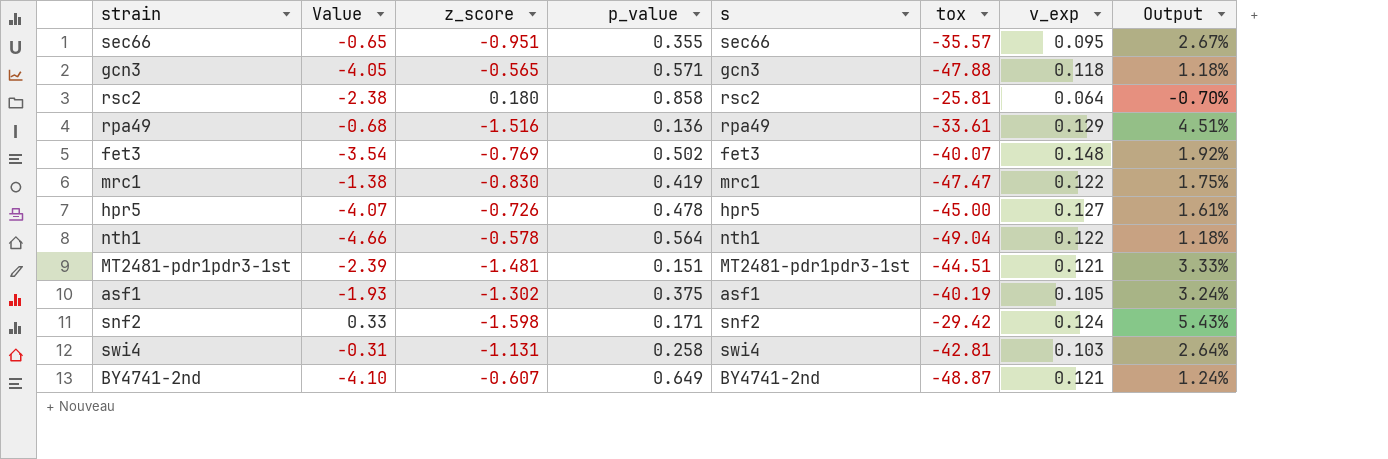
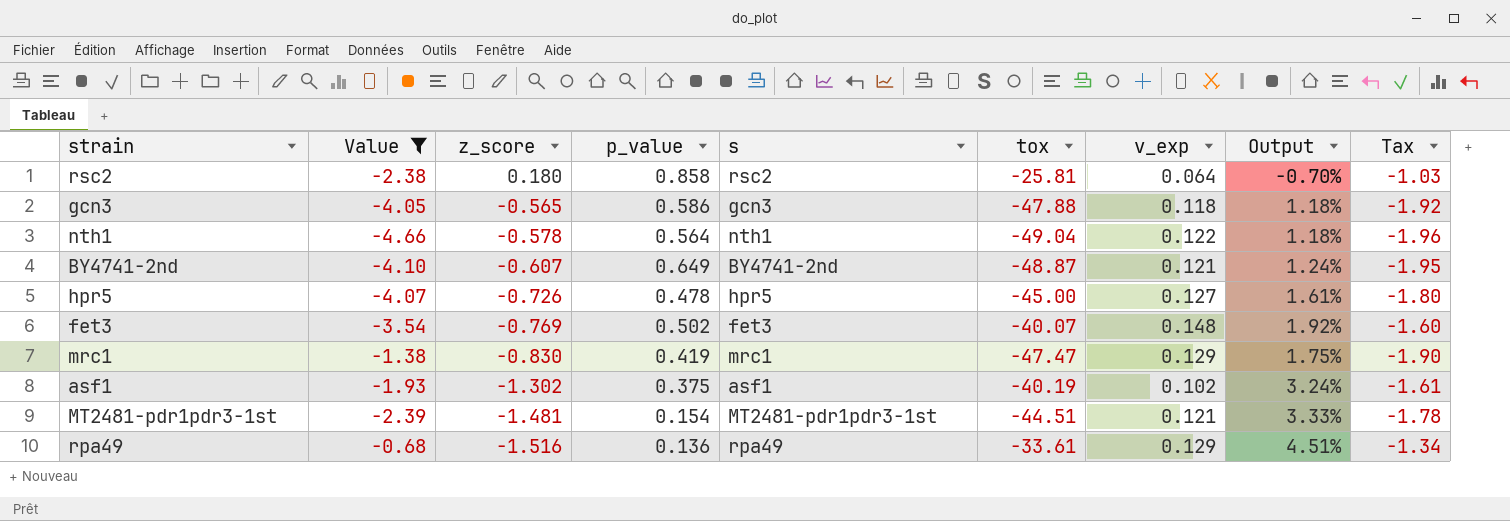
filter: none -> Value <= -0.68
row order: none -> z_score descending
column Tax | formula: none -> [tox] * 0.04
gcn3 | p_value: 0.571 -> 0.586
mrc1 | v_exp: 0.122 -> 0.129
asf1 | v_exp: 0.105 -> 0.102
MT2481-pdr1pdr3-1st | p_value: 0.151 -> 0.154

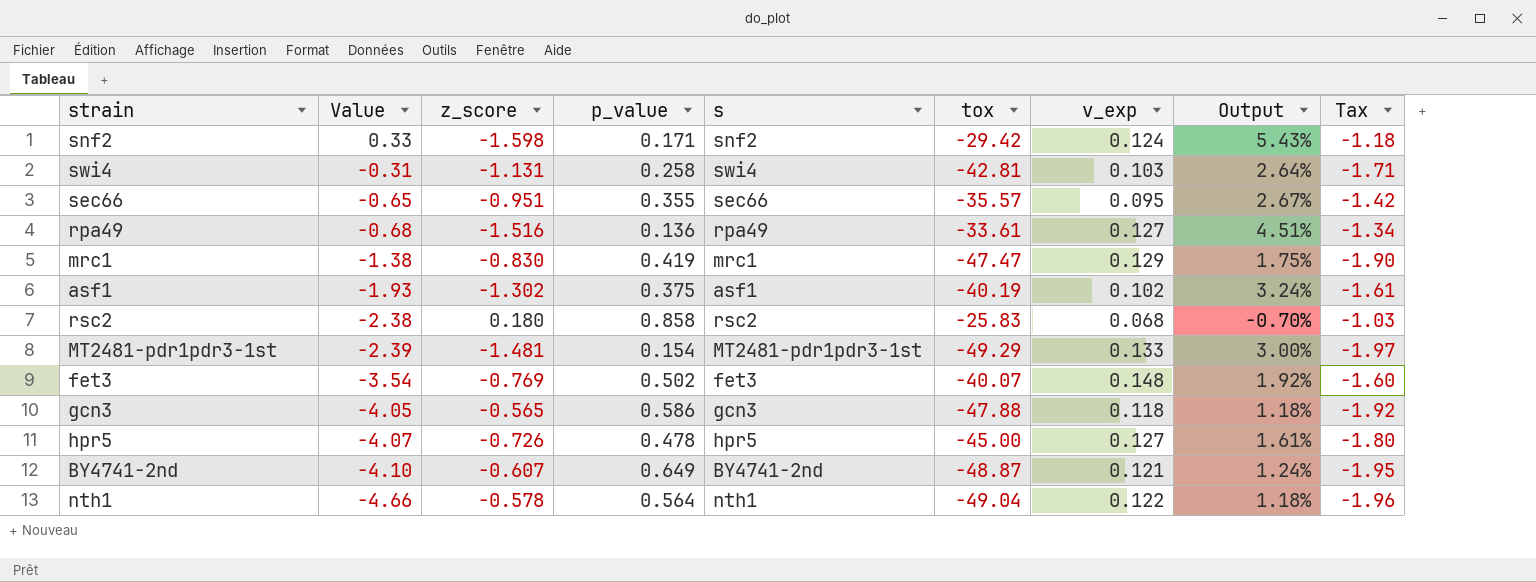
filter: Value <= -0.68 -> none
row order: z_score descending -> Value descending
rpa49 | v_exp: 0.129 -> 0.127
rsc2 | tox: -25.81 -> -25.83
rsc2 | v_exp: 0.064 -> 0.068
MT2481-pdr1pdr3-1st | tox: -44.51 -> -49.29
MT2481-pdr1pdr3-1st | v_exp: 0.121 -> 0.133
MT2481-pdr1pdr3-1st | Output: 3.33% -> 3.00%
MT2481-pdr1pdr3-1st | Tax: -1.78 -> -1.97

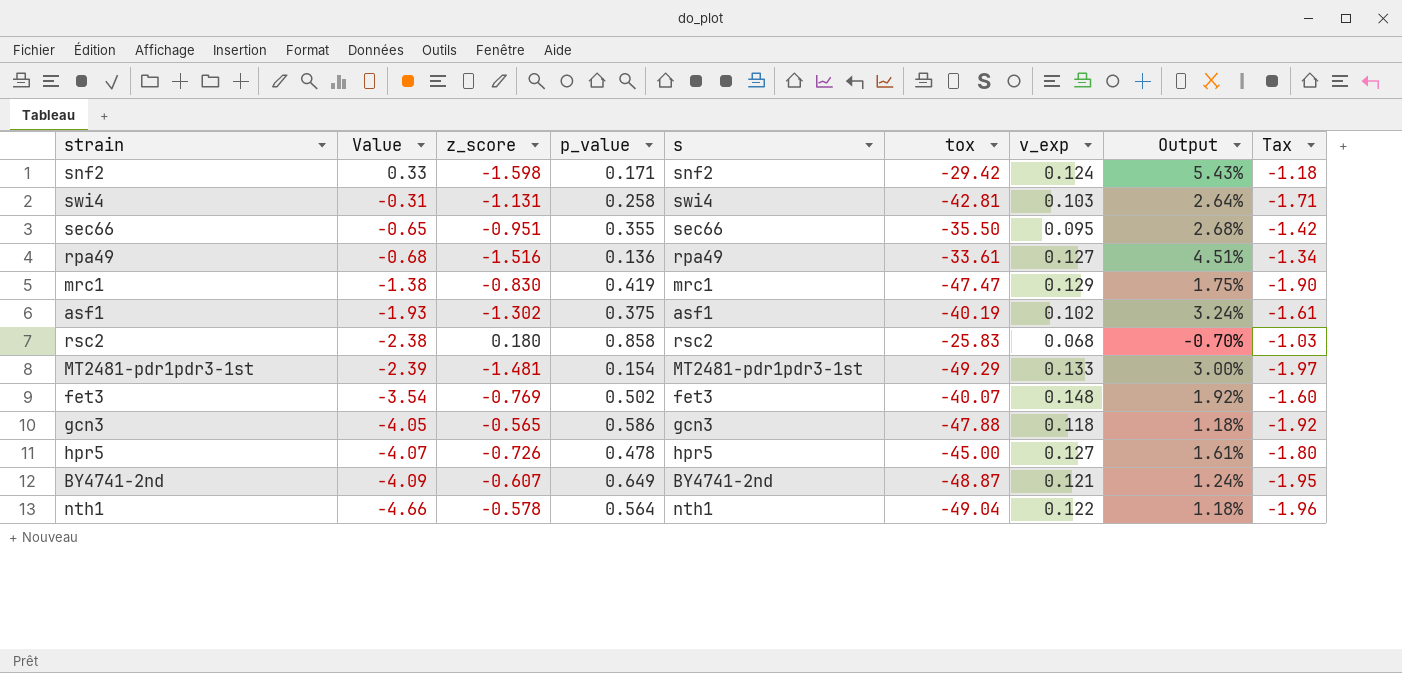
sec66 | tox: -35.57 -> -35.50
sec66 | Output: 2.67% -> 2.68%
BY4741-2nd | Value: -4.10 -> -4.09

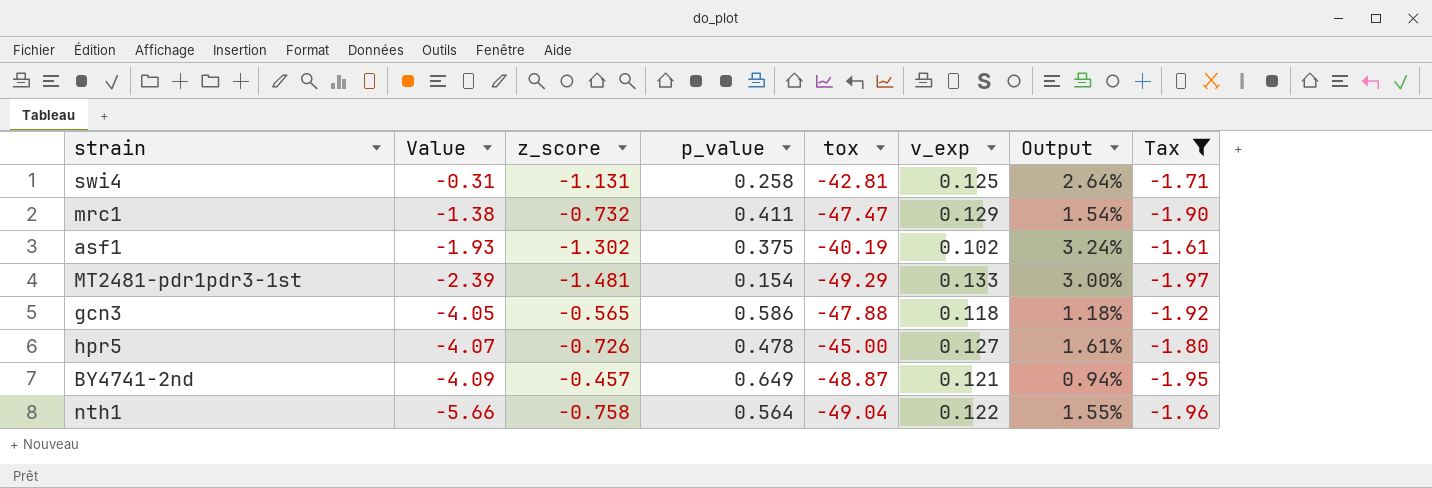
filter: none -> Tax <= -1.61
column s | position: 5 -> none
swi4 | v_exp: 0.103 -> 0.125
mrc1 | z_score: -0.830 -> -0.732
mrc1 | p_value: 0.419 -> 0.411
mrc1 | Output: 1.75% -> 1.54%
BY4741-2nd | z_score: -0.607 -> -0.457
BY4741-2nd | Output: 1.24% -> 0.94%
nth1 | Value: -4.66 -> -5.66
nth1 | z_score: -0.578 -> -0.758
nth1 | Output: 1.18% -> 1.55%

